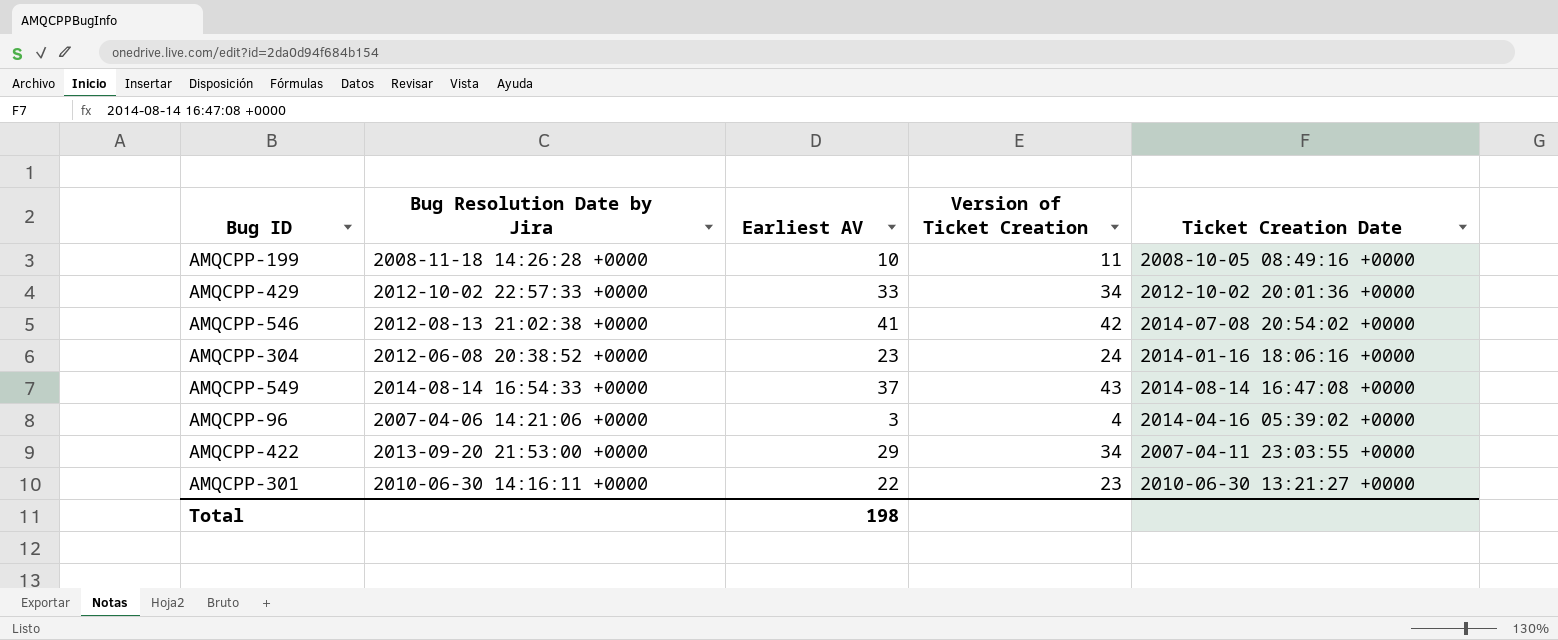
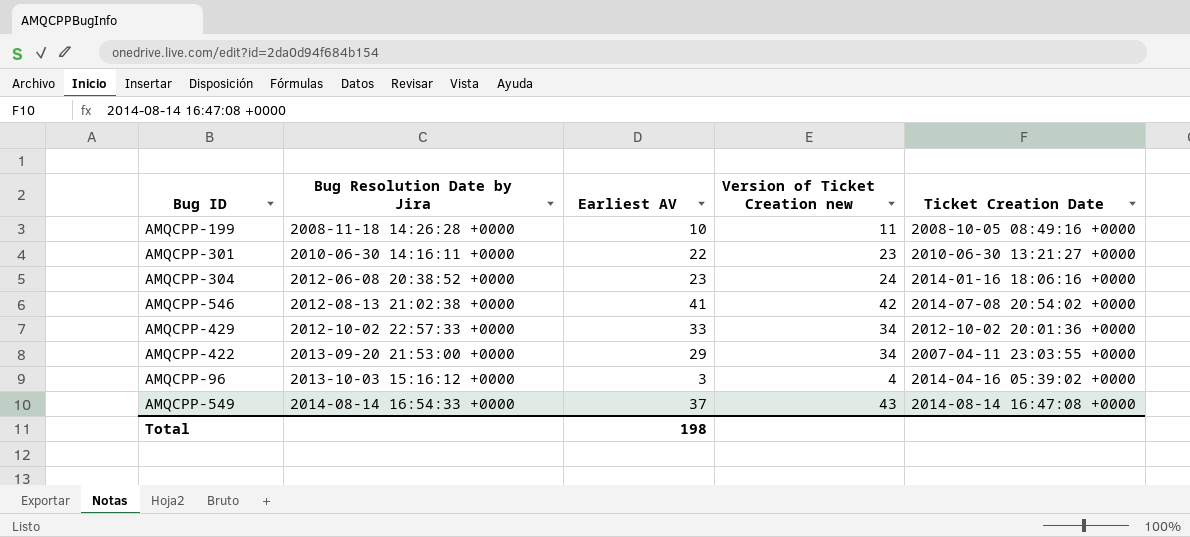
row order: none -> Bug Resolution Date by Jira ascending
column name: Version of Ticket Creation -> Version of Ticket Creation new
AMQCPP-96 | Bug Resolution Date by Jira: 2007-04-06 14:21:06 +0000 -> 2013-10-03 15:16:12 +0000

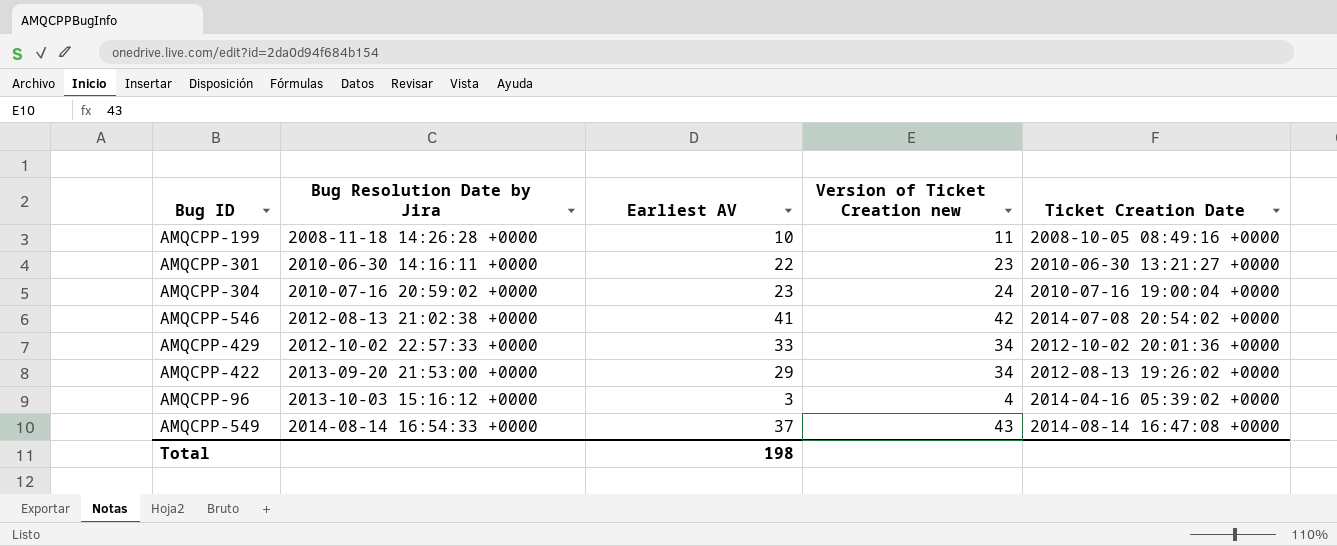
AMQCPP-304 | Bug Resolution Date by Jira: 2012-06-08 20:38:52 +0000 -> 2010-07-16 20:59:02 +0000
AMQCPP-304 | Ticket Creation Date: 2014-01-16 18:06:16 +0000 -> 2010-07-16 19:00:04 +0000
AMQCPP-422 | Ticket Creation Date: 2007-04-11 23:03:55 +0000 -> 2012-08-13 19:26:02 +0000

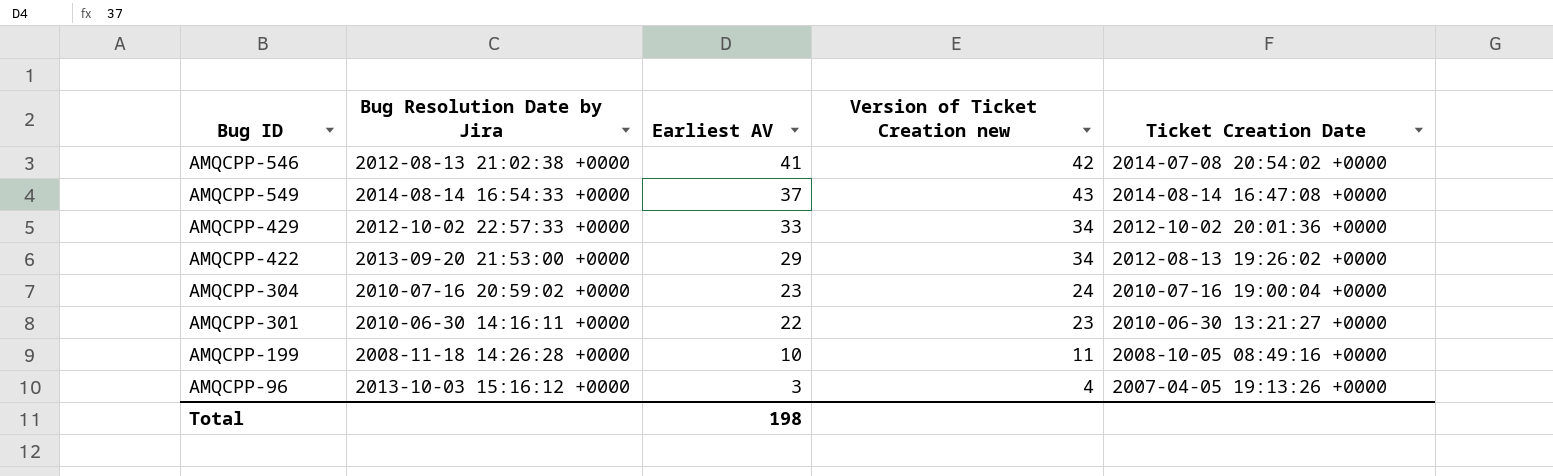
row order: Bug Resolution Date by Jira ascending -> Earliest AV descending
AMQCPP-96 | Ticket Creation Date: 2014-04-16 05:39:02 +0000 -> 2007-04-05 19:13:26 +0000

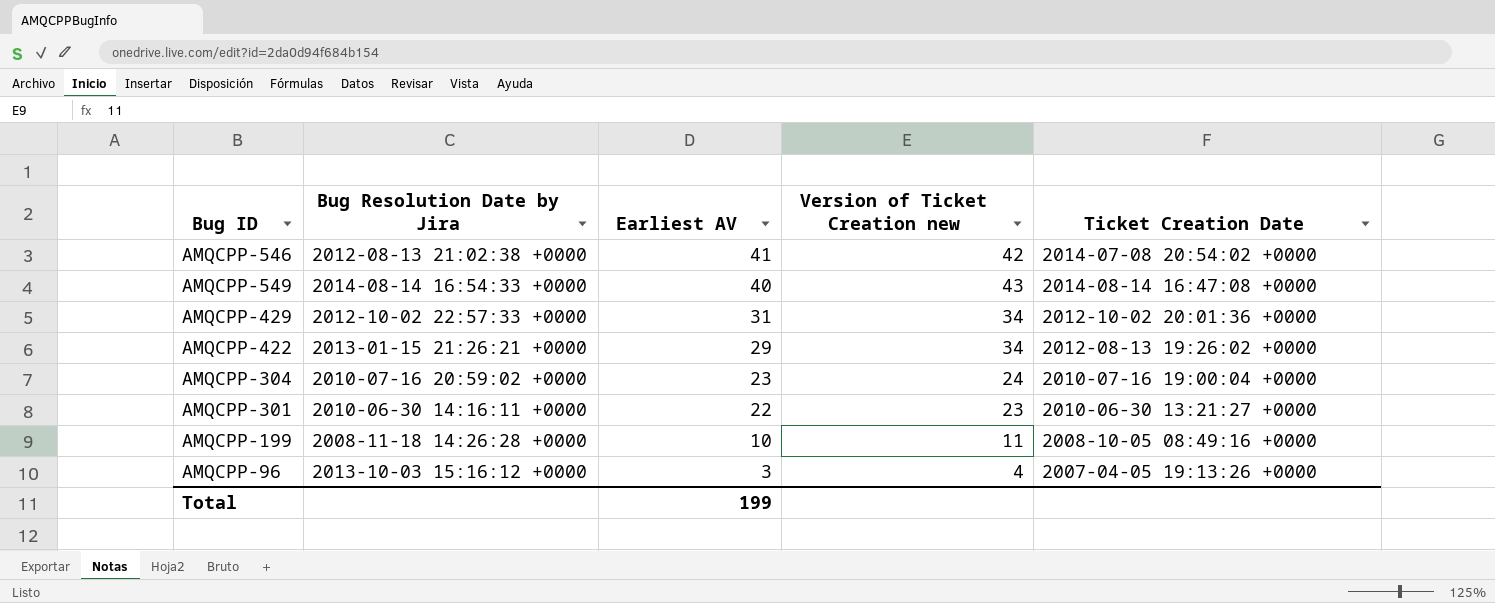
AMQCPP-549 | Earliest AV: 37 -> 40
AMQCPP-429 | Earliest AV: 33 -> 31
AMQCPP-422 | Bug Resolution Date by Jira: 2013-09-20 21:53:00 +0000 -> 2013-01-15 21:26:21 +0000
Total | Earliest AV: 198 -> 199

